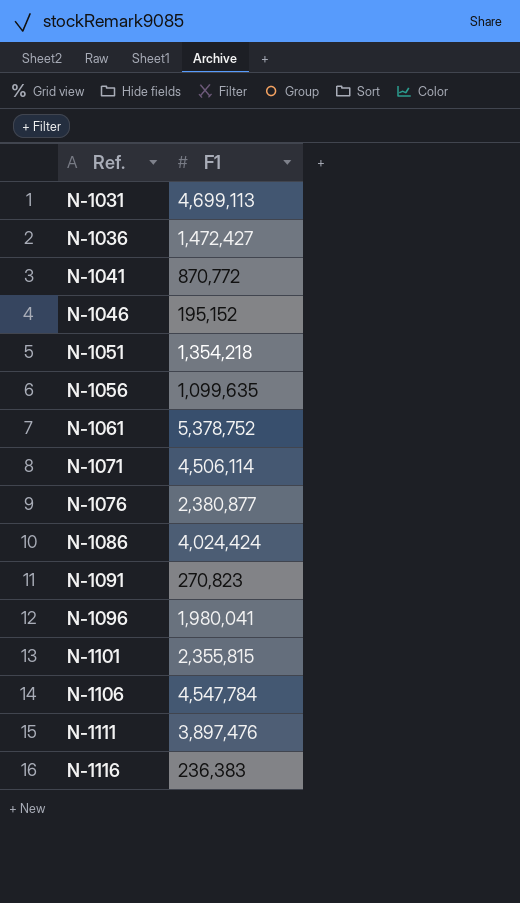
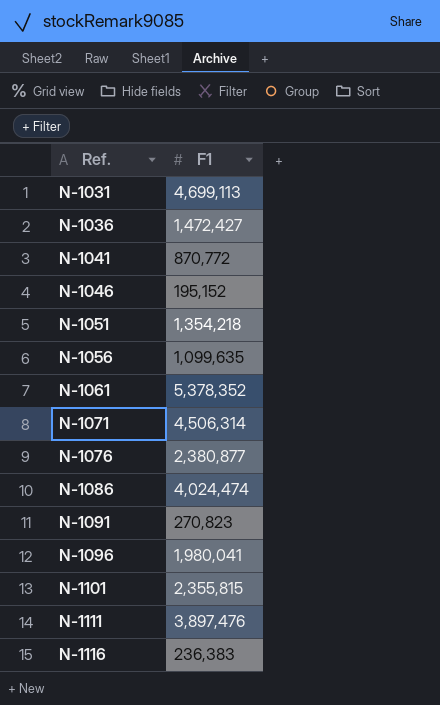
row N-1106: 4,547,784 -> none
N-1061 | F1: 5,378,752 -> 5,378,352
N-1071 | F1: 4,506,114 -> 4,506,314
N-1086 | F1: 4,024,424 -> 4,024,474

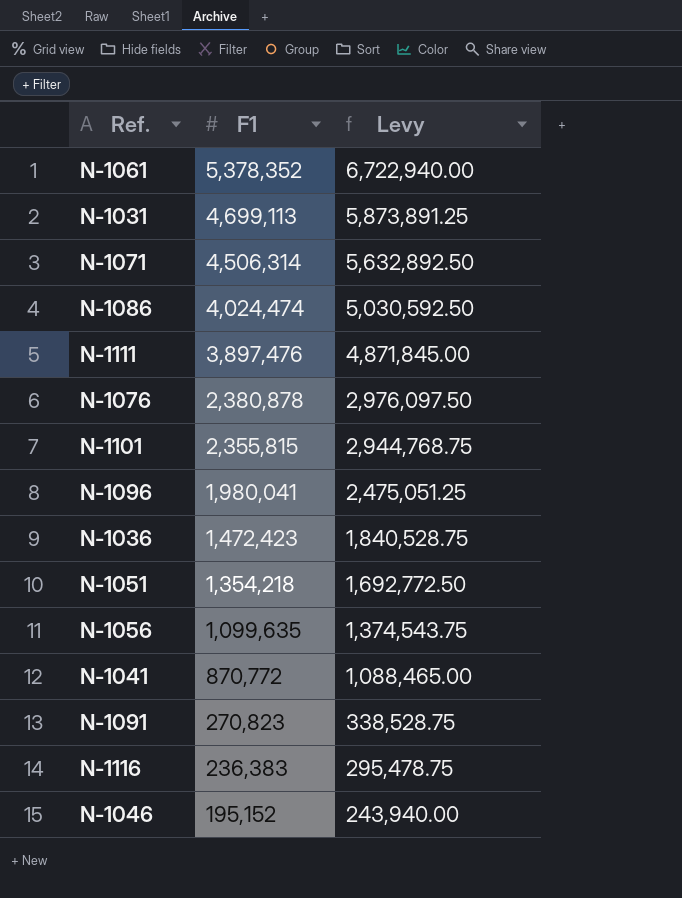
row order: Ref. ascending -> F1 descending
column Levy | formula: none -> [F1] * 1.25
N-1076 | F1: 2,380,877 -> 2,380,878
N-1036 | F1: 1,472,427 -> 1,472,423

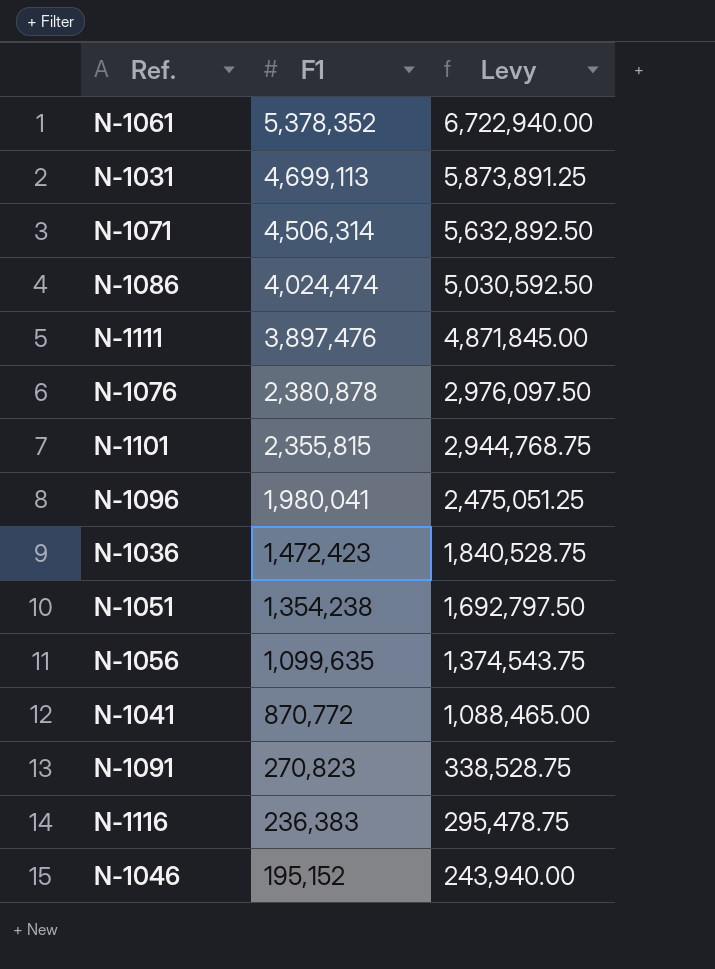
N-1051 | F1: 1,354,218 -> 1,354,238
N-1051 | Levy: 1,692,772.50 -> 1,692,797.50

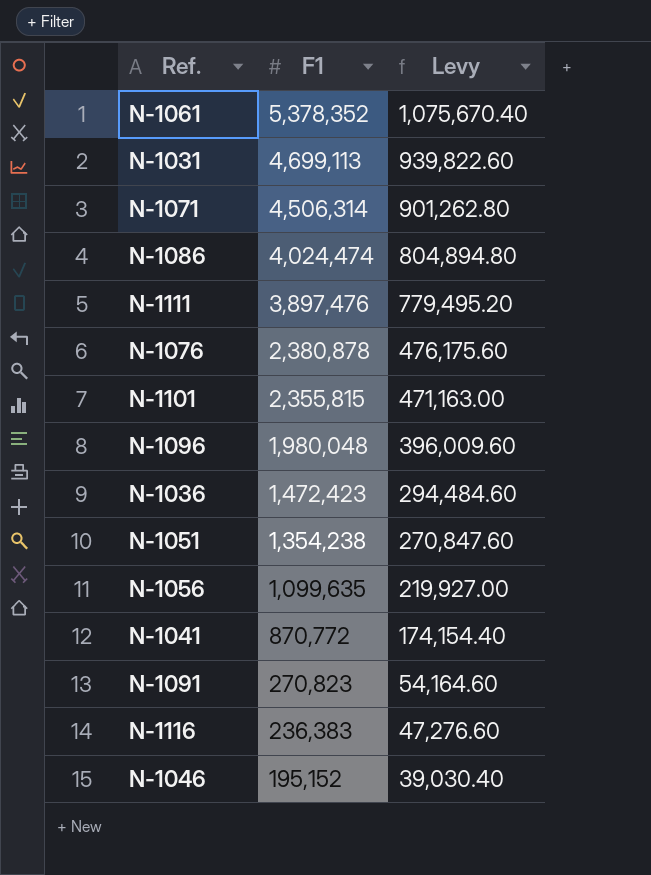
column Levy | formula: [F1] * 1.25 -> [F1] * 0.2
N-1096 | F1: 1,980,041 -> 1,980,048

